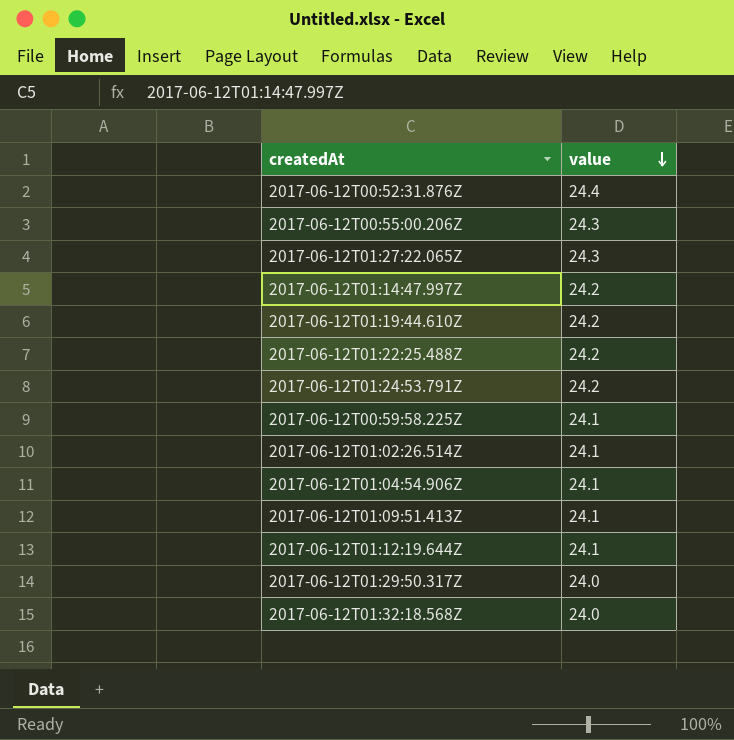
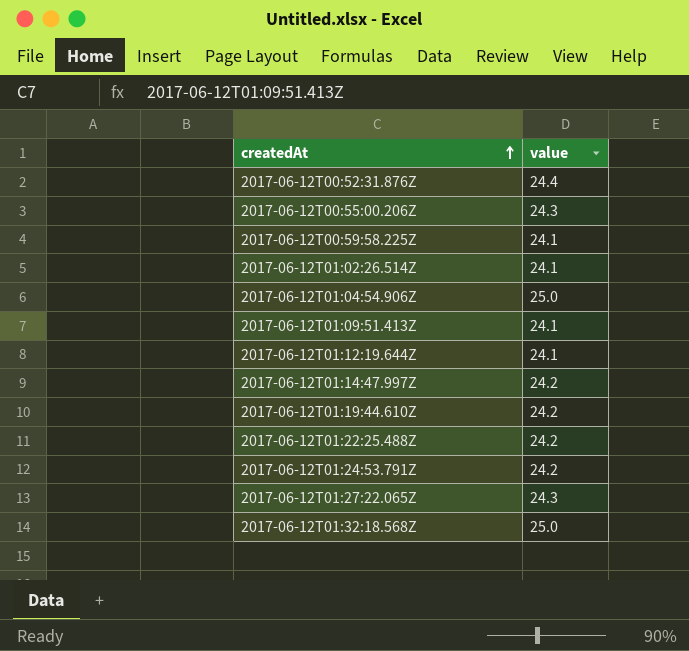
row order: value descending -> createdAt ascending
row 2017-06-12T01:29:50.317Z: 24.0 -> none
2017-06-12T01:04:54.906Z | value: 24.1 -> 25.0
2017-06-12T01:32:18.568Z | value: 24.0 -> 25.0

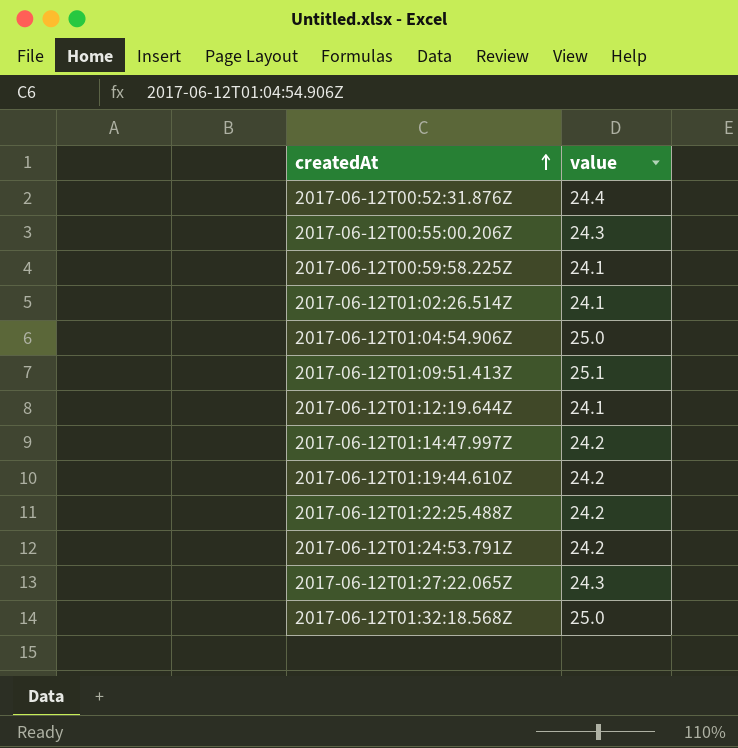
2017-06-12T01:09:51.413Z | value: 24.1 -> 25.1

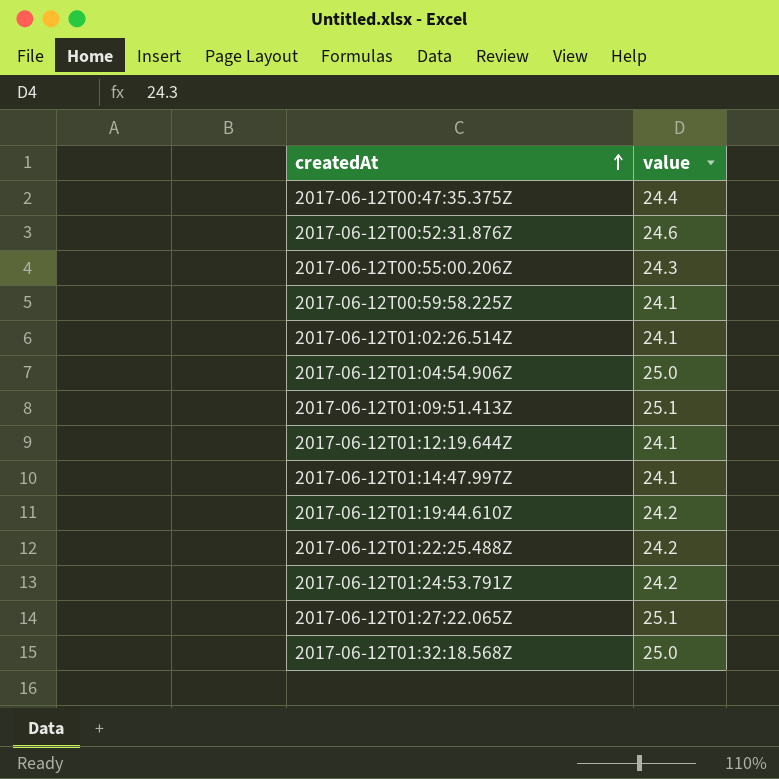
row 2017-06-12T00:47:35.375Z: none -> 24.4
2017-06-12T00:52:31.876Z | value: 24.4 -> 24.6
2017-06-12T01:14:47.997Z | value: 24.2 -> 24.1
2017-06-12T01:27:22.065Z | value: 24.3 -> 25.1

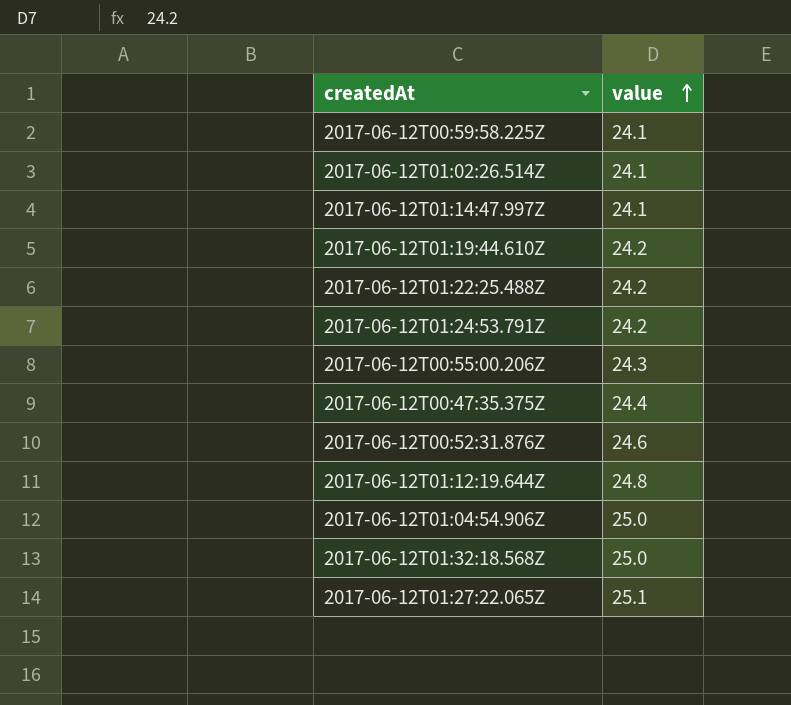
row order: createdAt ascending -> value ascending
row 2017-06-12T01:09:51.413Z: 25.1 -> none
2017-06-12T01:12:19.644Z | value: 24.1 -> 24.8

